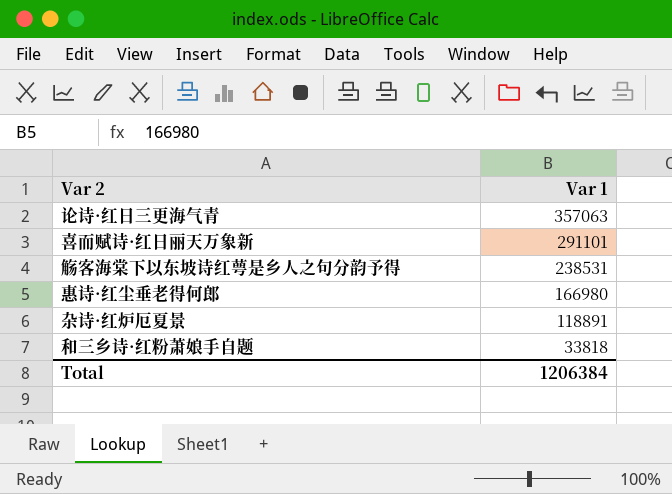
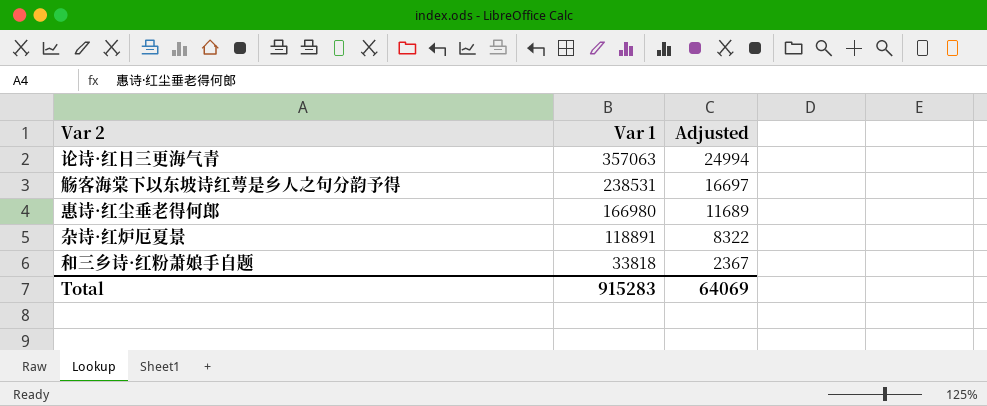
column Adjusted | formula: none -> [Var 1] * 0.07
row 喜而赋诗·红日丽天万象新: 291101 -> none
Total | Var 1: 1206384 -> 915283

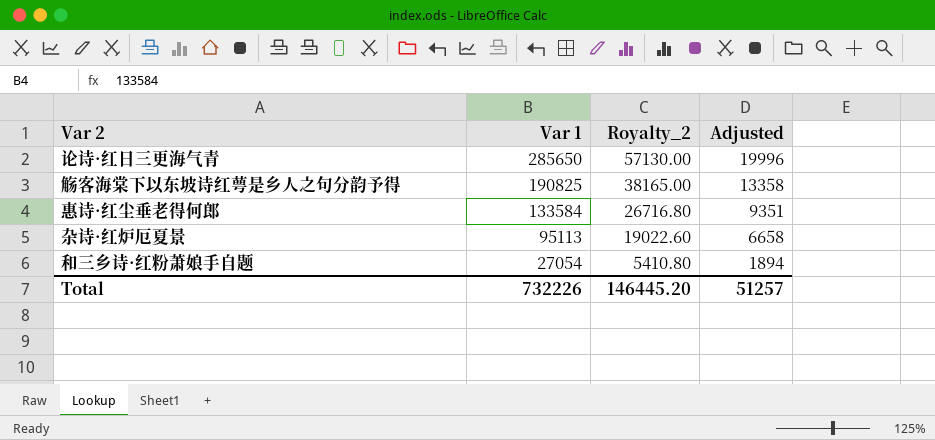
column Royalty_2 | formula: none -> [Var 1] * 0.2
论诗·红日三更海气青 | Var 1: 357063 -> 285650
论诗·红日三更海气青 | Adjusted: 24994 -> 19996
觞客海棠下以东坡诗红萼是乡人之句分韵予得 | Var 1: 238531 -> 190825
觞客海棠下以东坡诗红萼是乡人之句分韵予得 | Adjusted: 16697 -> 13358
惠诗·红尘垂老得何郎 | Var 1: 166980 -> 133584
惠诗·红尘垂老得何郎 | Adjusted: 11689 -> 9351
杂诗·红炉厄夏景 | Var 1: 118891 -> 95113
杂诗·红炉厄夏景 | Adjusted: 8322 -> 6658
和三乡诗·红粉萧娘手自题 | Var 1: 33818 -> 27054
和三乡诗·红粉萧娘手自题 | Adjusted: 2367 -> 1894
Total | Var 1: 915283 -> 732226
Total | Adjusted: 64069 -> 51257

